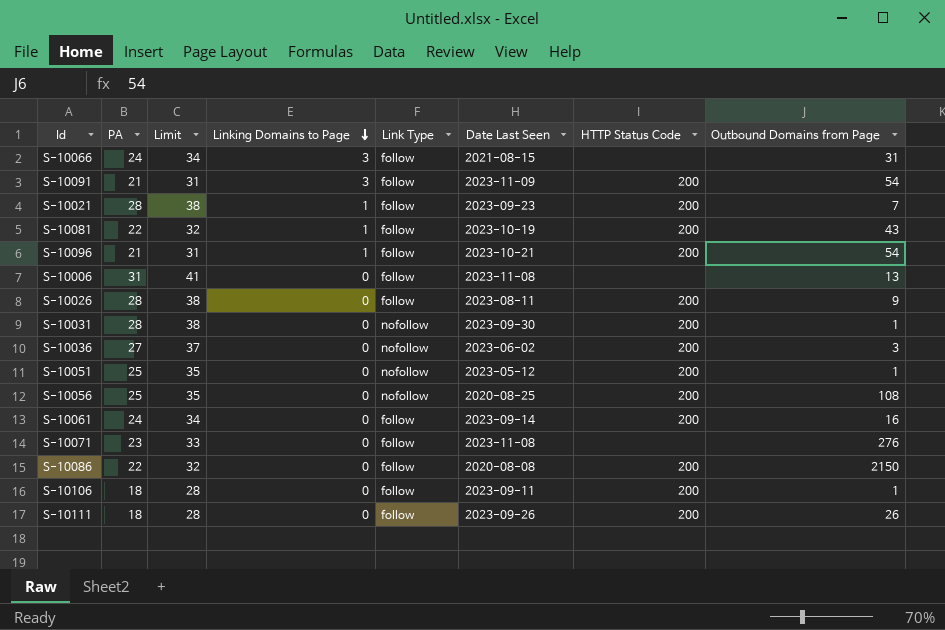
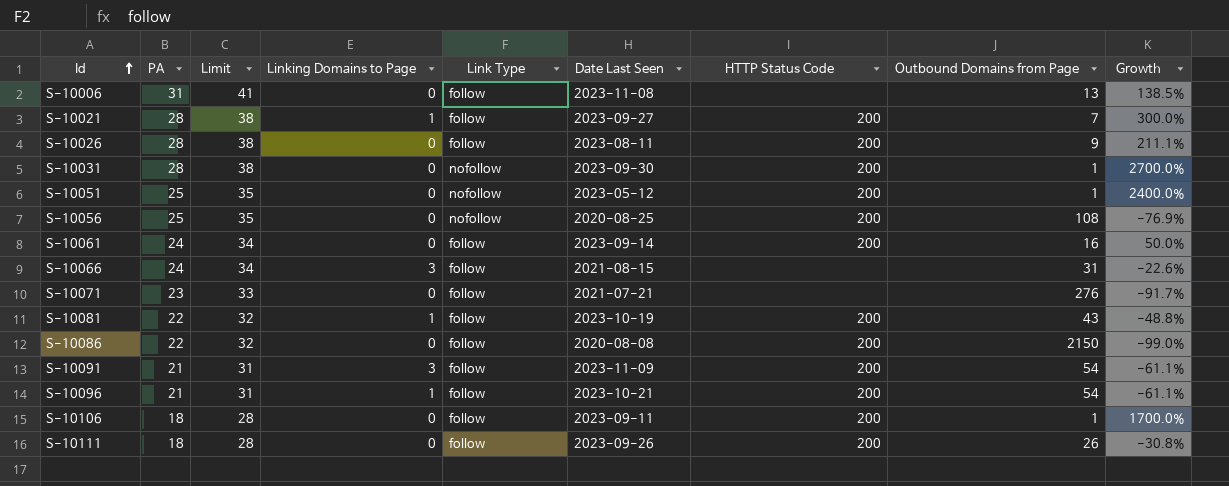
row order: Linking Domains to Page descending -> Id ascending
column Growth | formula: none -> ([PA] - [Outbound Domains from Page]) / [Outbound Domains from Page]
row S-10036: 27 | 37 | 0 | nofollow | 2023-06-02 | 200 | 3 -> none
S-10021 | Date Last Seen: 2023-09-23 -> 2023-09-27
S-10071 | Date Last Seen: 2023-11-08 -> 2021-07-21

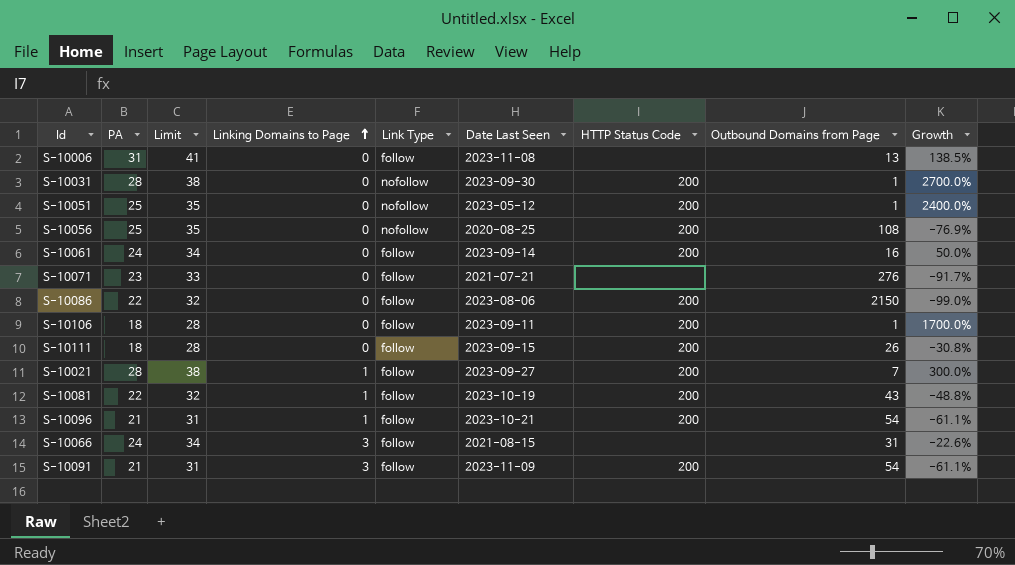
row order: Id ascending -> Linking Domains to Page ascending
row S-10026: 28 | 38 | 0 | follow | 2023-08-11 | 200 | 9 | 211.1% -> none
S-10086 | Date Last Seen: 2020-08-08 -> 2023-08-06
S-10111 | Date Last Seen: 2023-09-26 -> 2023-09-15

